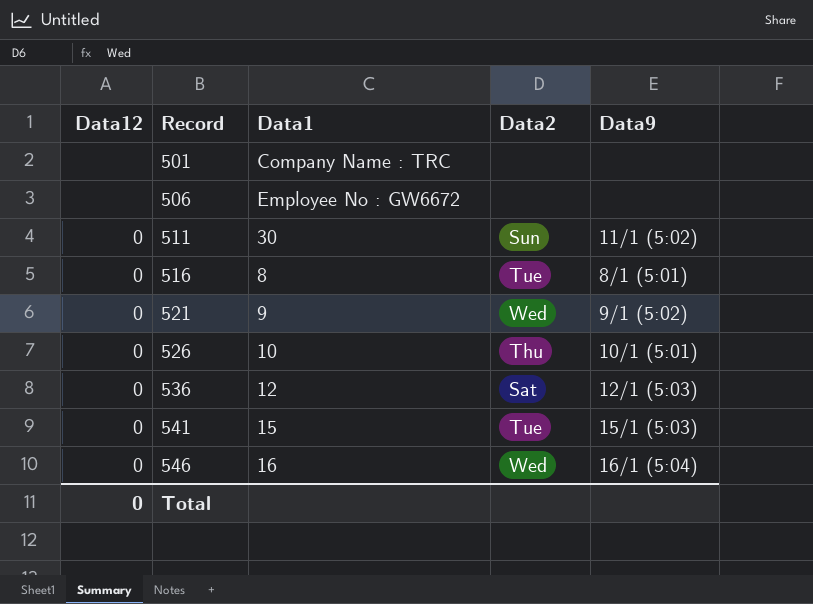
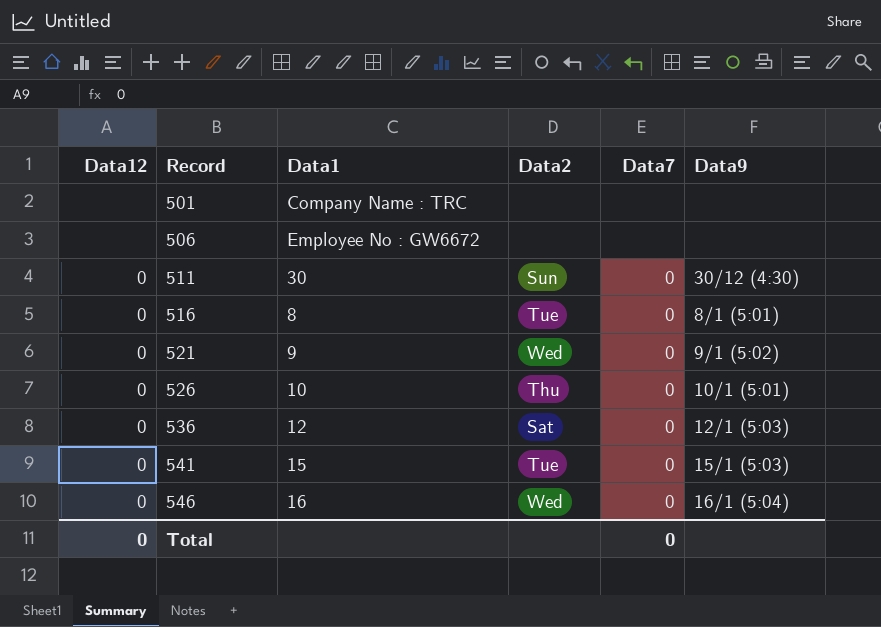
column Data7 | position: none -> 5
511 | Data9: 11/1 (5:02) -> 30/12 (4:30)

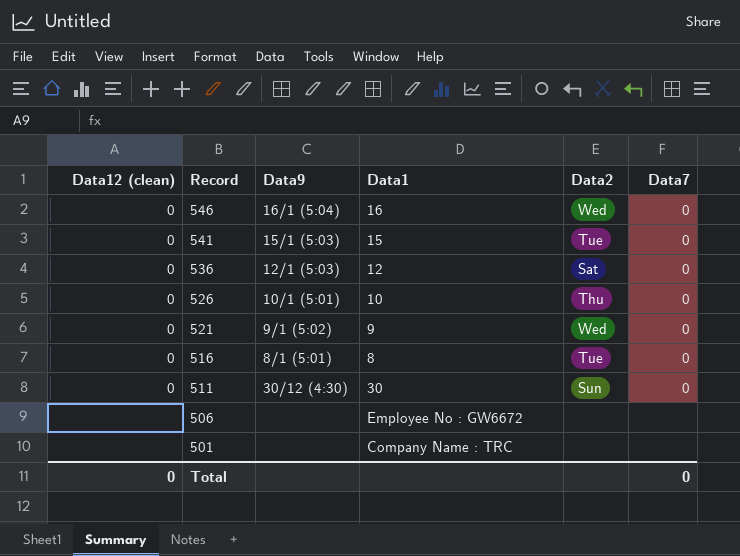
row order: Record ascending -> Record descending
column name: Data12 -> Data12 (clean)
column Data9 | position: 6 -> 3

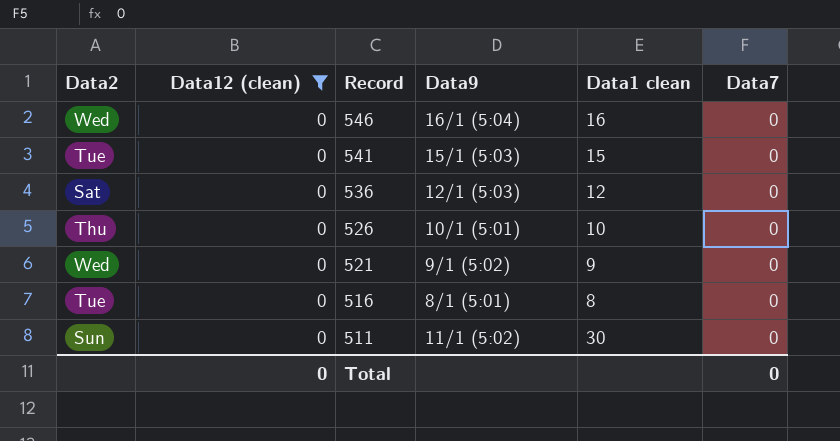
filter: none -> Data12 (clean) = 0
column Data2 | position: 5 -> 1
column name: Data1 -> Data1 clean
511 | Data9: 30/12 (4:30) -> 11/1 (5:02)

